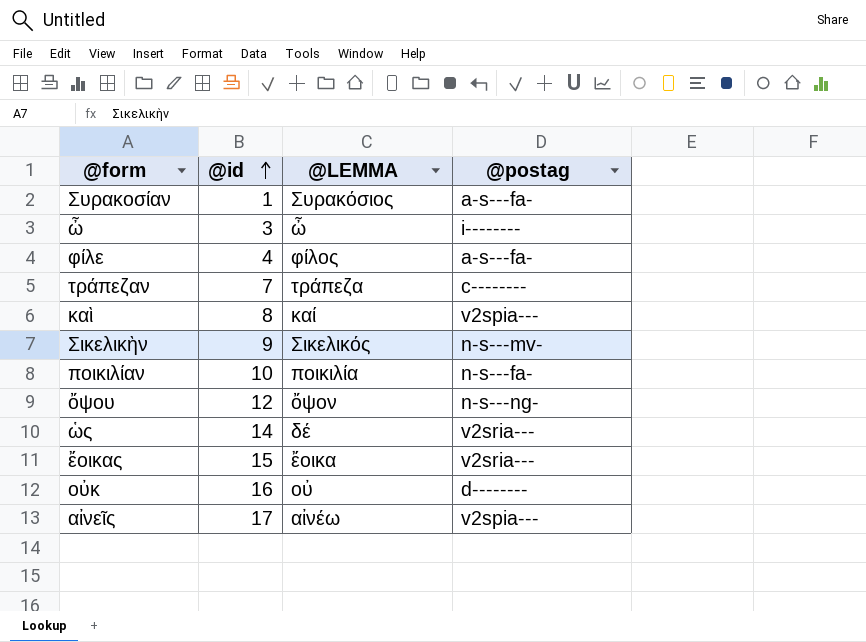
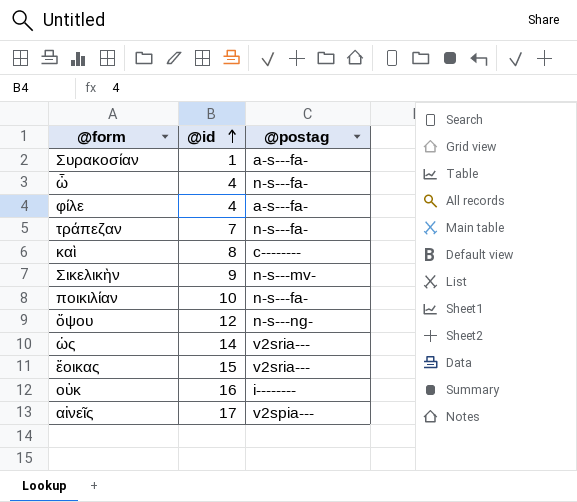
column @LEMMA | position: 3 -> none
ὦ | @id: 3 -> 4
ὦ | @postag: i-------- -> n-s---fa-
τράπεζαν | @postag: c-------- -> n-s---fa-
καὶ | @postag: v2spia--- -> c--------
οὐκ | @postag: d-------- -> i--------

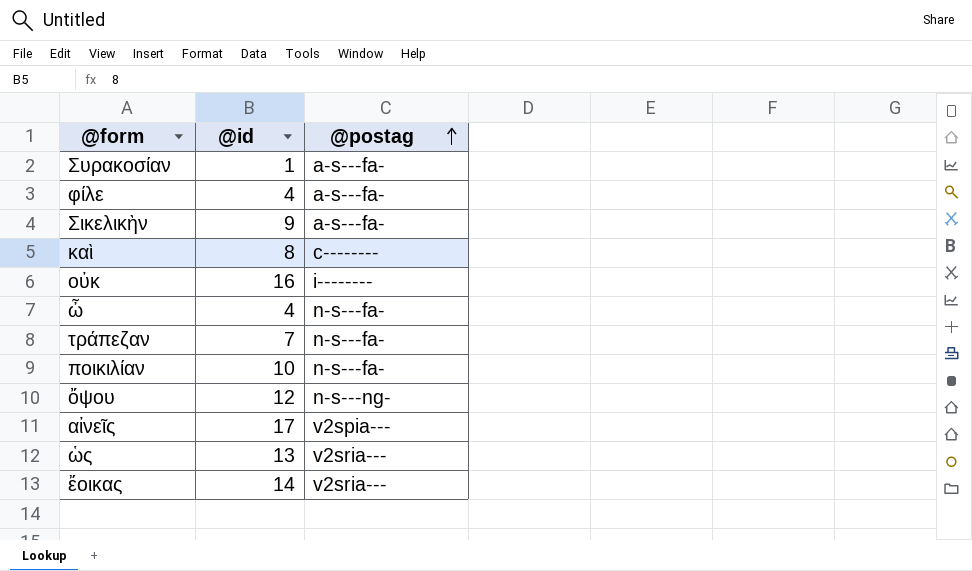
row order: @id ascending -> @postag ascending
Σικελικὴν | @postag: n-s---mv- -> a-s---fa-
ὡς | @id: 14 -> 13
ἔοικας | @id: 15 -> 14

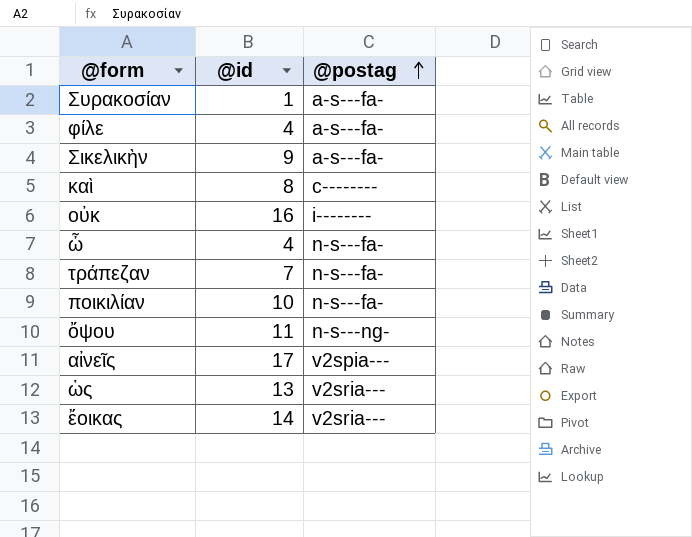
ὄψου | @id: 12 -> 11

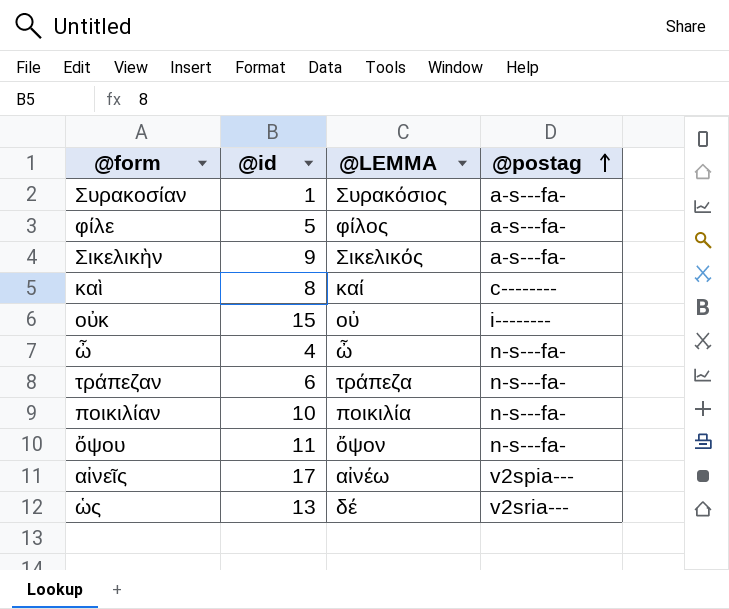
column @LEMMA | position: none -> 3
row ἔοικας: 14 | v2sria--- -> none
φίλε | @id: 4 -> 5
οὐκ | @id: 16 -> 15
τράπεζαν | @id: 7 -> 6
ὄψου | @postag: n-s---ng- -> n-s---fa-

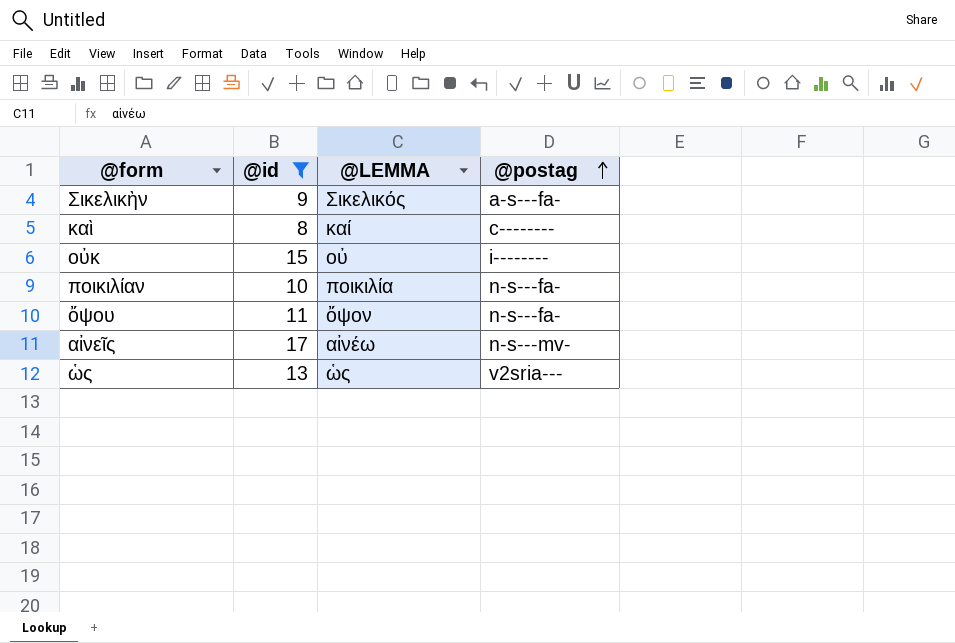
filter: none -> @id >= 8
αἰνεῖς | @postag: v2spia--- -> n-s---mv-
ὡς | @LEMMA: δέ -> ὡς

